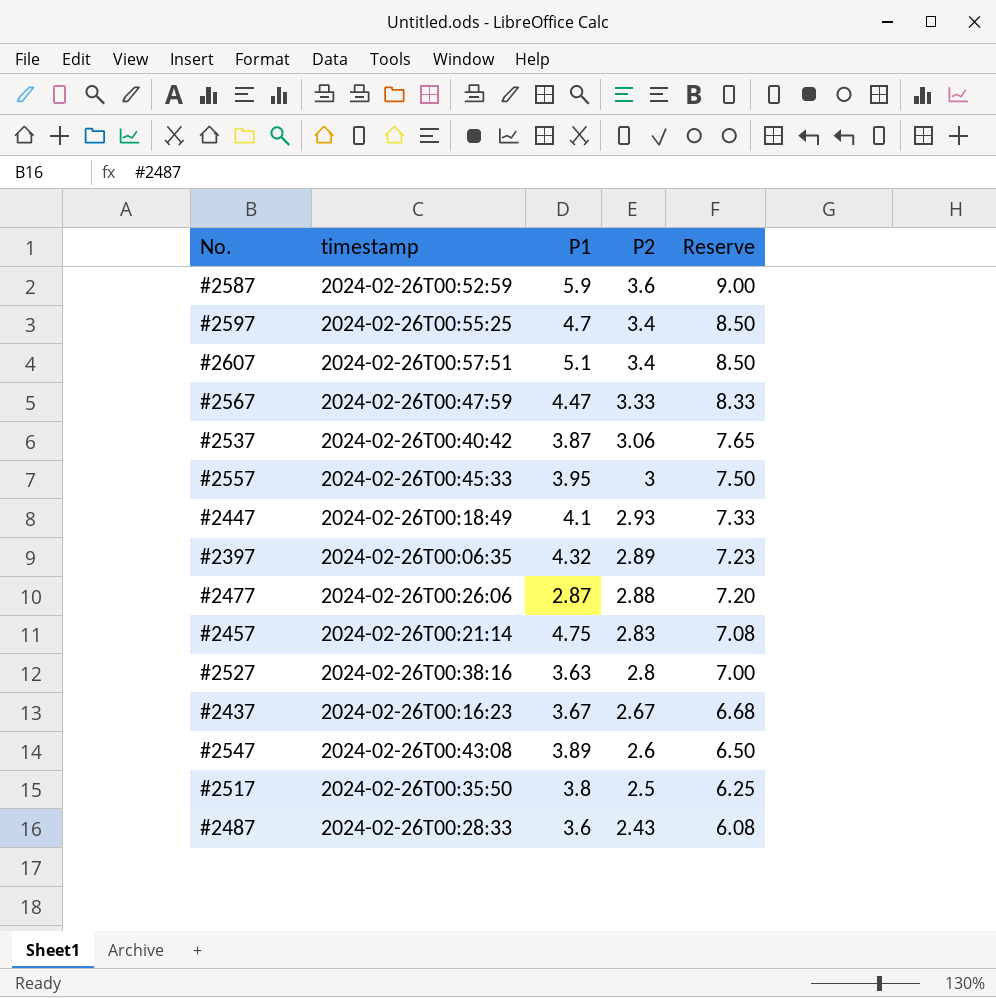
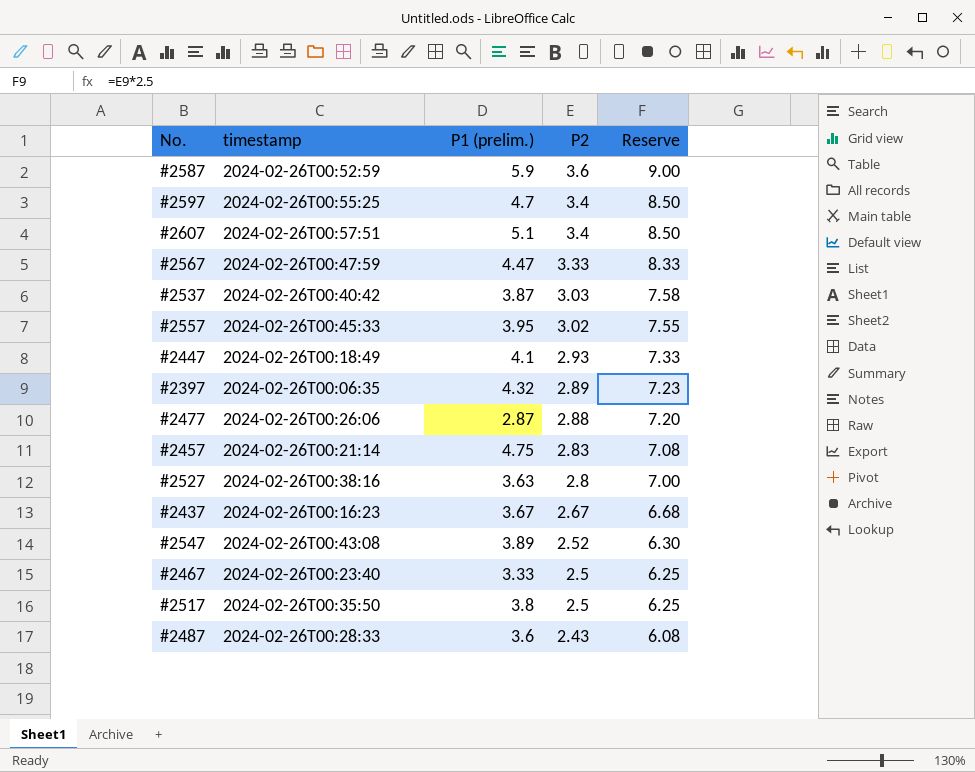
column name: P1 -> P1 (prelim.)
#2537 | P2: 3.06 -> 3.03
#2537 | Reserve: 7.65 -> 7.58
#2557 | P2: 3 -> 3.02
#2557 | Reserve: 7.50 -> 7.55
#2547 | P2: 2.6 -> 2.52
#2547 | Reserve: 6.50 -> 6.30
row #2467: none -> 2024-02-26T00:23:40 | 3.33 | 2.5 | 6.25

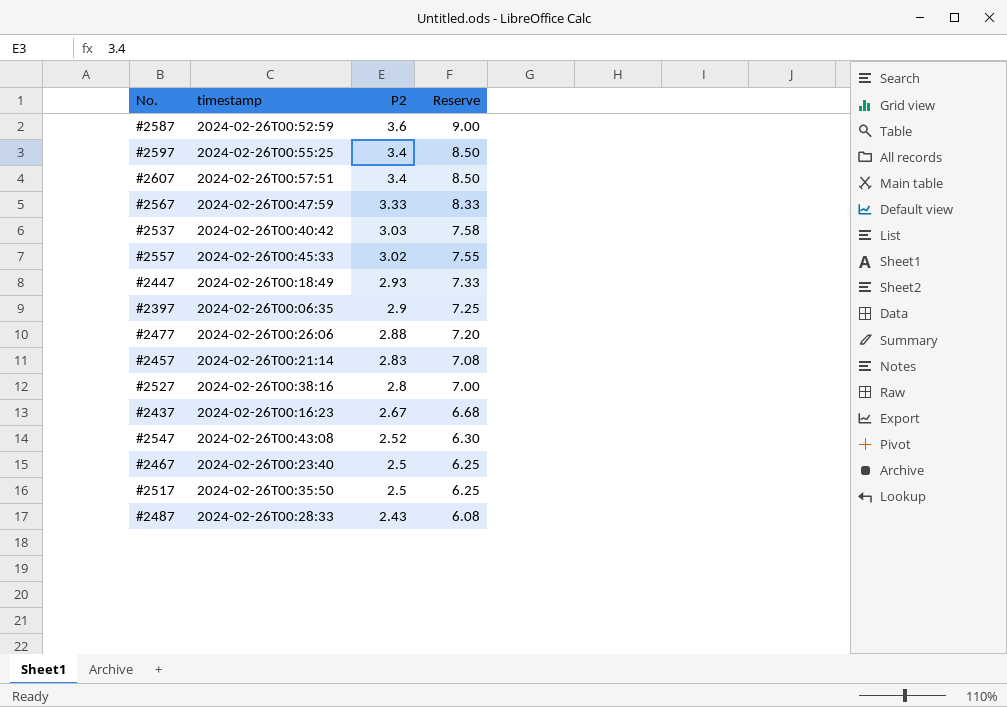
column P1 (prelim.) | position: 3 -> none
#2397 | P2: 2.89 -> 2.9
#2397 | Reserve: 7.23 -> 7.25

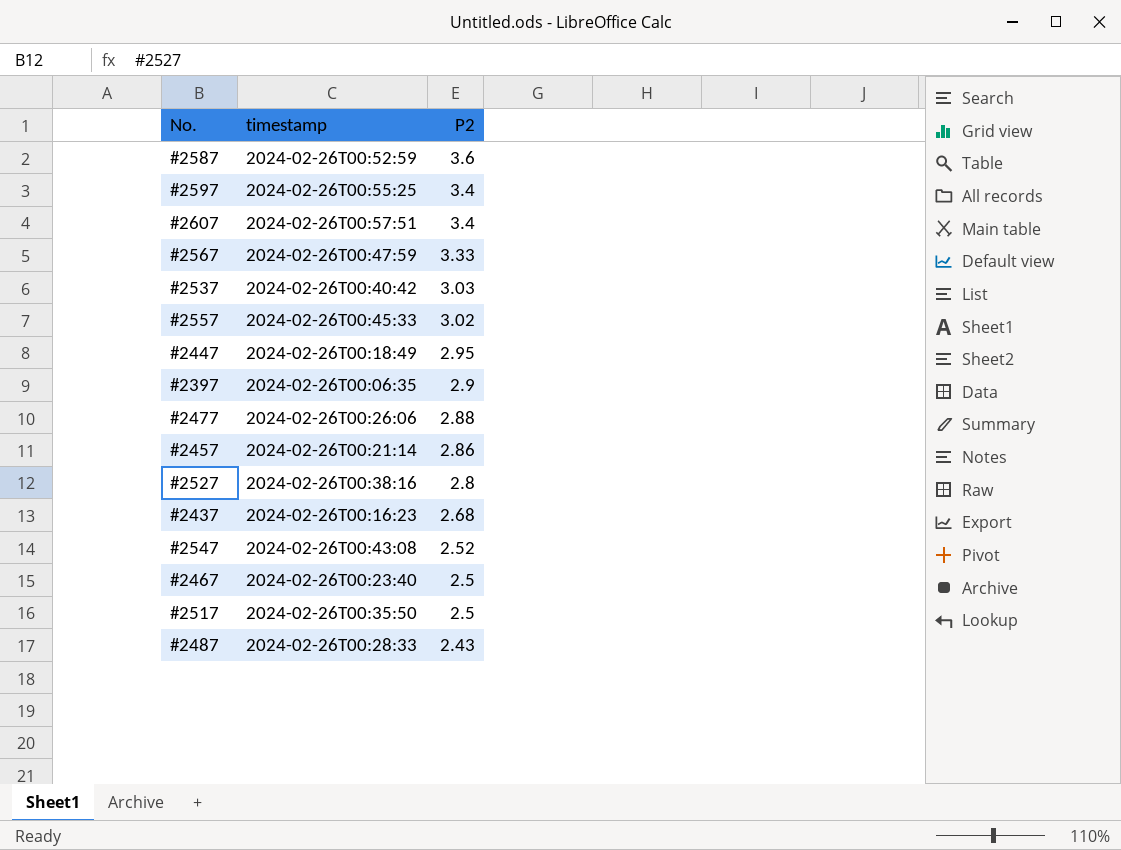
column Reserve | formula: [P2] * 2.5 -> none
#2447 | P2: 2.93 -> 2.95
#2457 | P2: 2.83 -> 2.86
#2437 | P2: 2.67 -> 2.68

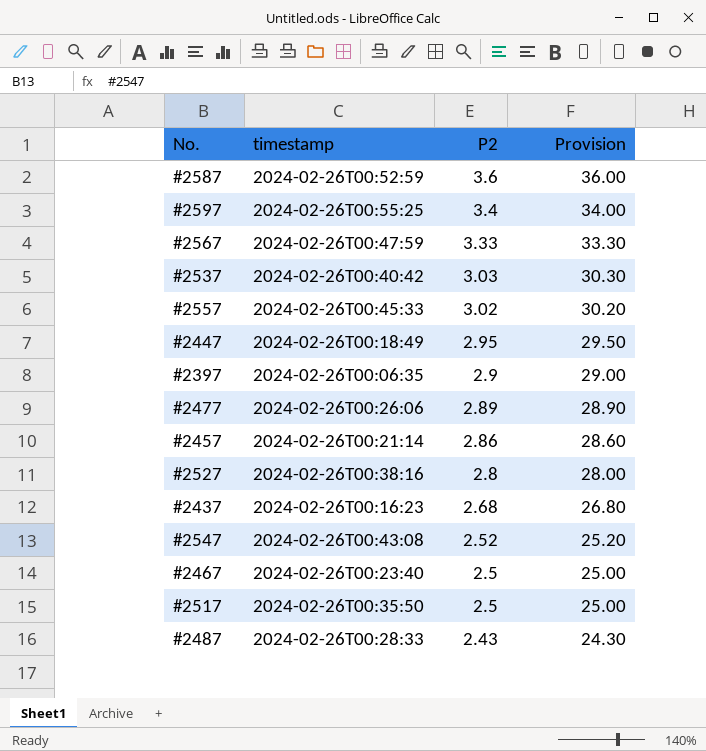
column Provision | formula: none -> [P2] * 10
row #2607: 2024-02-26T00:57:51 | 3.4 -> none
#2477 | P2: 2.88 -> 2.89

